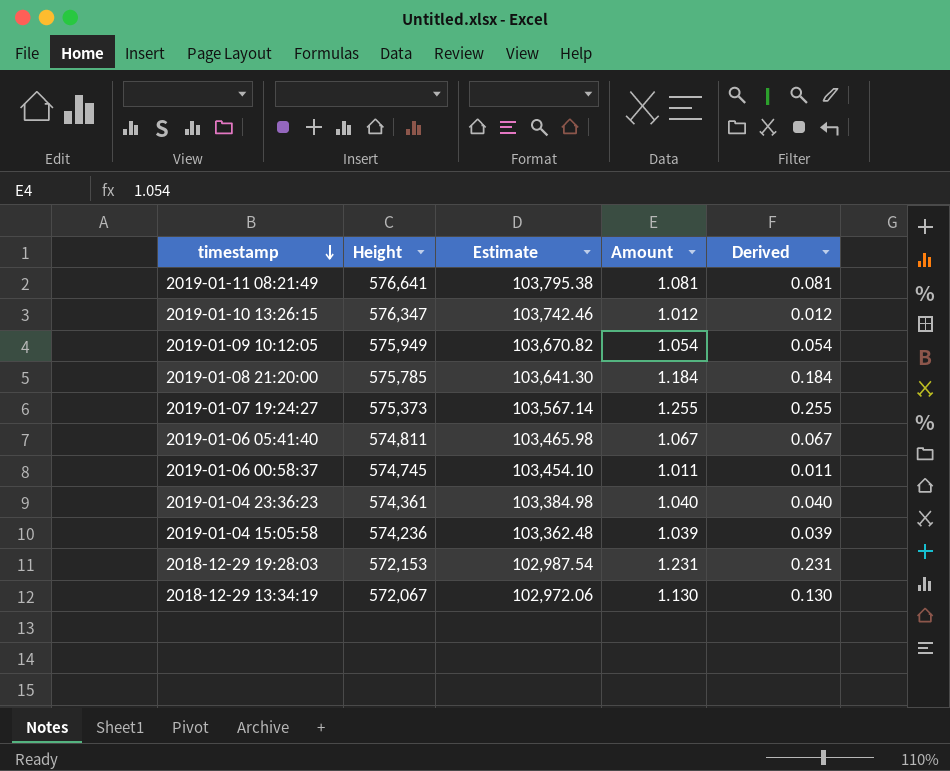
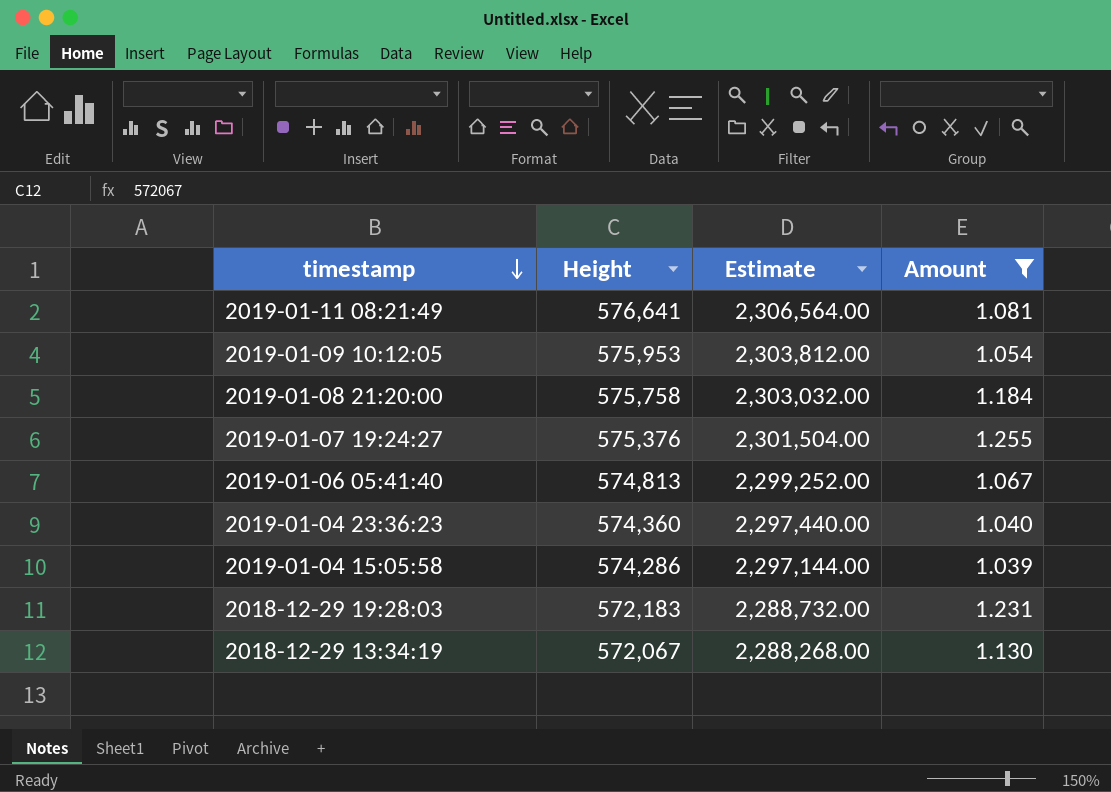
filter: none -> Amount >= 1.039
column Derived | formula: [Amount] - 1 -> none
column Estimate | formula: [Height] * 0.18 -> [Height] * 4
2019-01-09 10:12:05 | Height: 575,949 -> 575,953
2019-01-08 21:20:00 | Height: 575,785 -> 575,758
2019-01-07 19:24:27 | Height: 575,373 -> 575,376
2019-01-06 05:41:40 | Height: 574,811 -> 574,813
2019-01-04 23:36:23 | Height: 574,361 -> 574,360
2019-01-04 15:05:58 | Height: 574,236 -> 574,286
2018-12-29 19:28:03 | Height: 572,153 -> 572,183

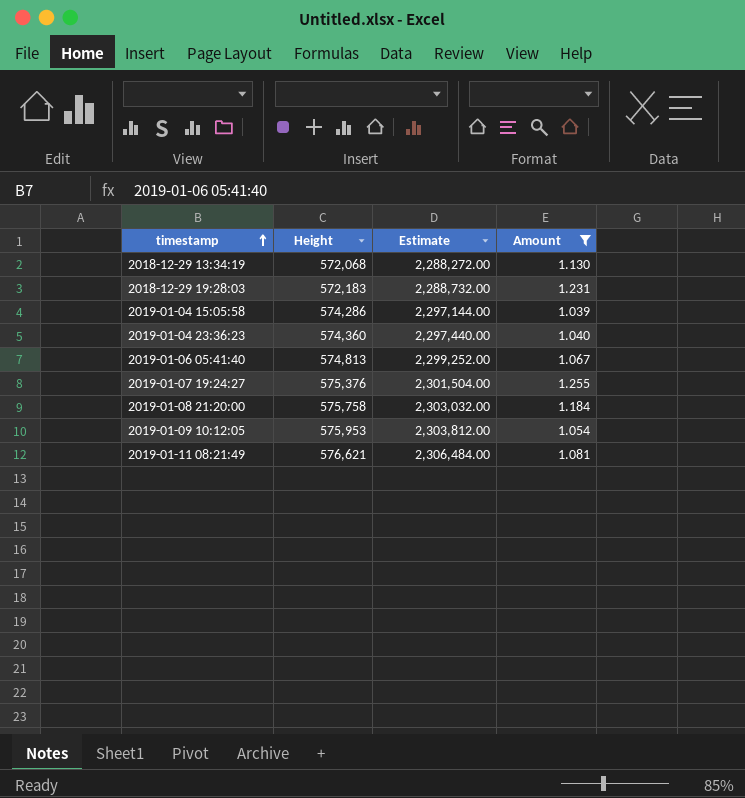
row order: timestamp descending -> timestamp ascending
2018-12-29 13:34:19 | Height: 572,067 -> 572,068
2018-12-29 13:34:19 | Estimate: 2,288,268.00 -> 2,288,272.00
2019-01-11 08:21:49 | Height: 576,641 -> 576,621
2019-01-11 08:21:49 | Estimate: 2,306,564.00 -> 2,306,484.00

